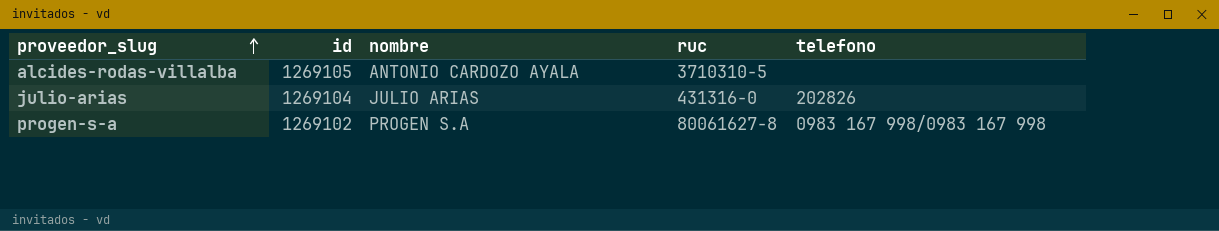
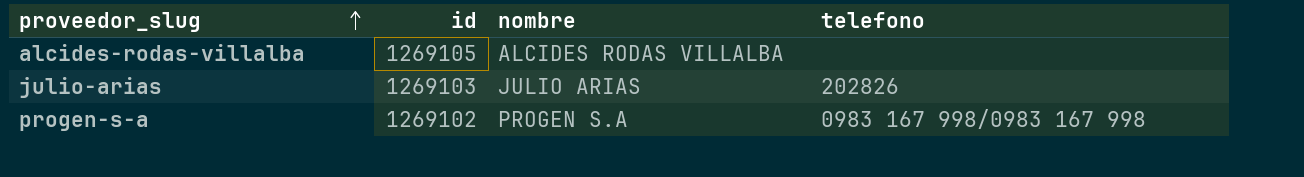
column ruc | position: 4 -> none
alcides-rodas-villalba | nombre: ANTONIO CARDOZO AYALA -> ALCIDES RODAS VILLALBA
julio-arias | id: 1269104 -> 1269103

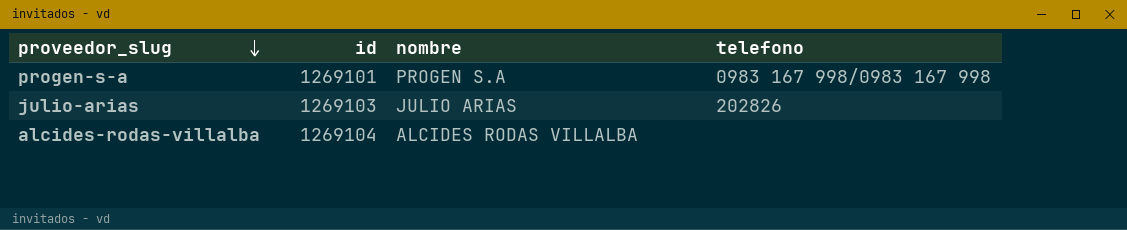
row order: proveedor_slug ascending -> proveedor_slug descending
progen-s-a | id: 1269102 -> 1269101
alcides-rodas-villalba | id: 1269105 -> 1269104

